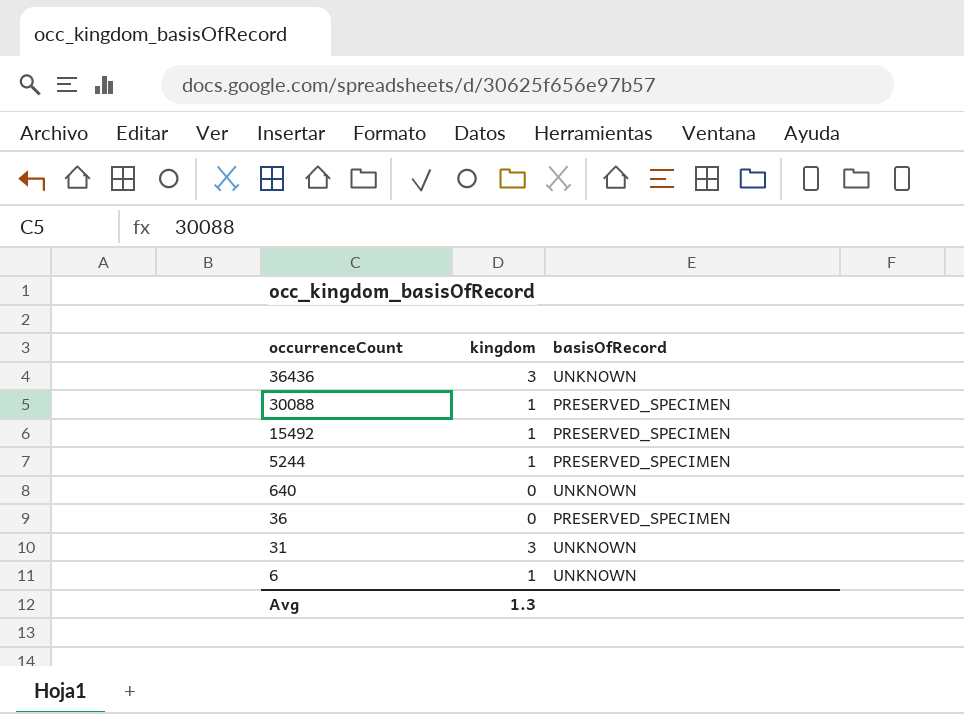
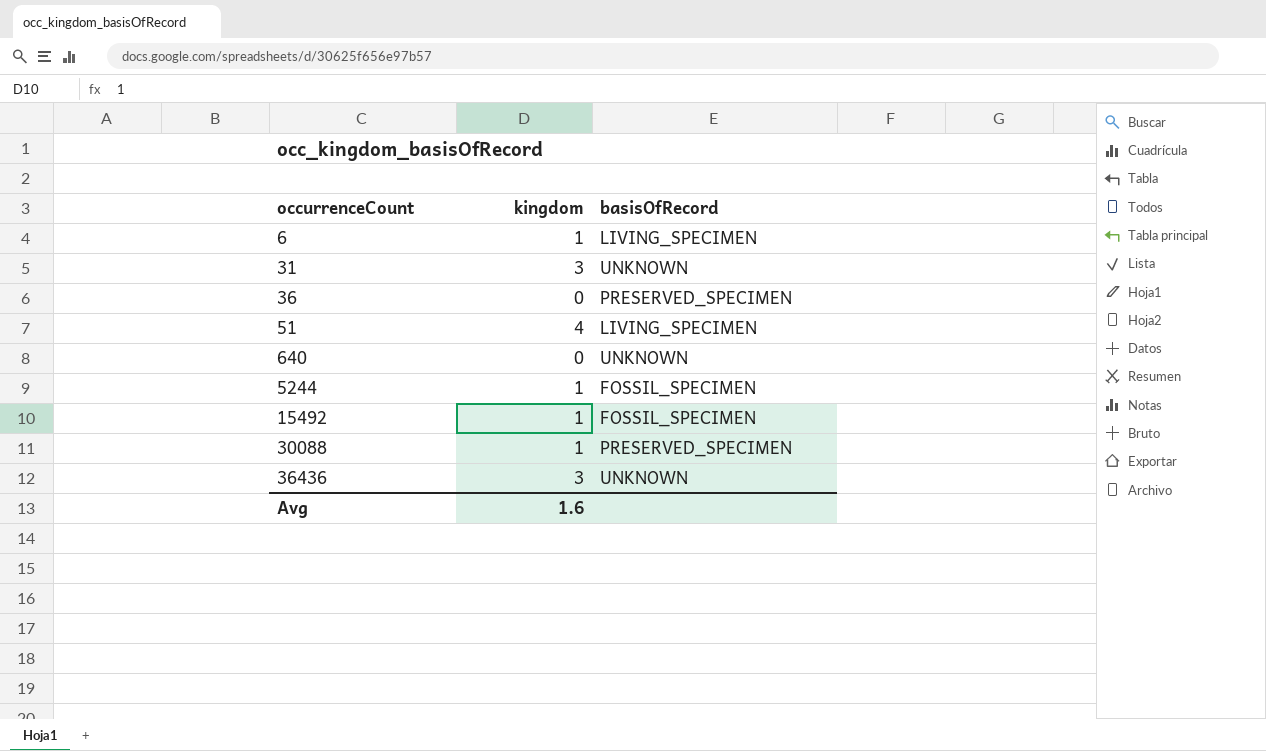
row order: occurrenceCount descending -> occurrenceCount ascending
6 | basisOfRecord: UNKNOWN -> LIVING_SPECIMEN
row 51: none -> 4 | LIVING_SPECIMEN
5244 | basisOfRecord: PRESERVED_SPECIMEN -> FOSSIL_SPECIMEN
15492 | basisOfRecord: PRESERVED_SPECIMEN -> FOSSIL_SPECIMEN
Avg | kingdom: 1.3 -> 1.6

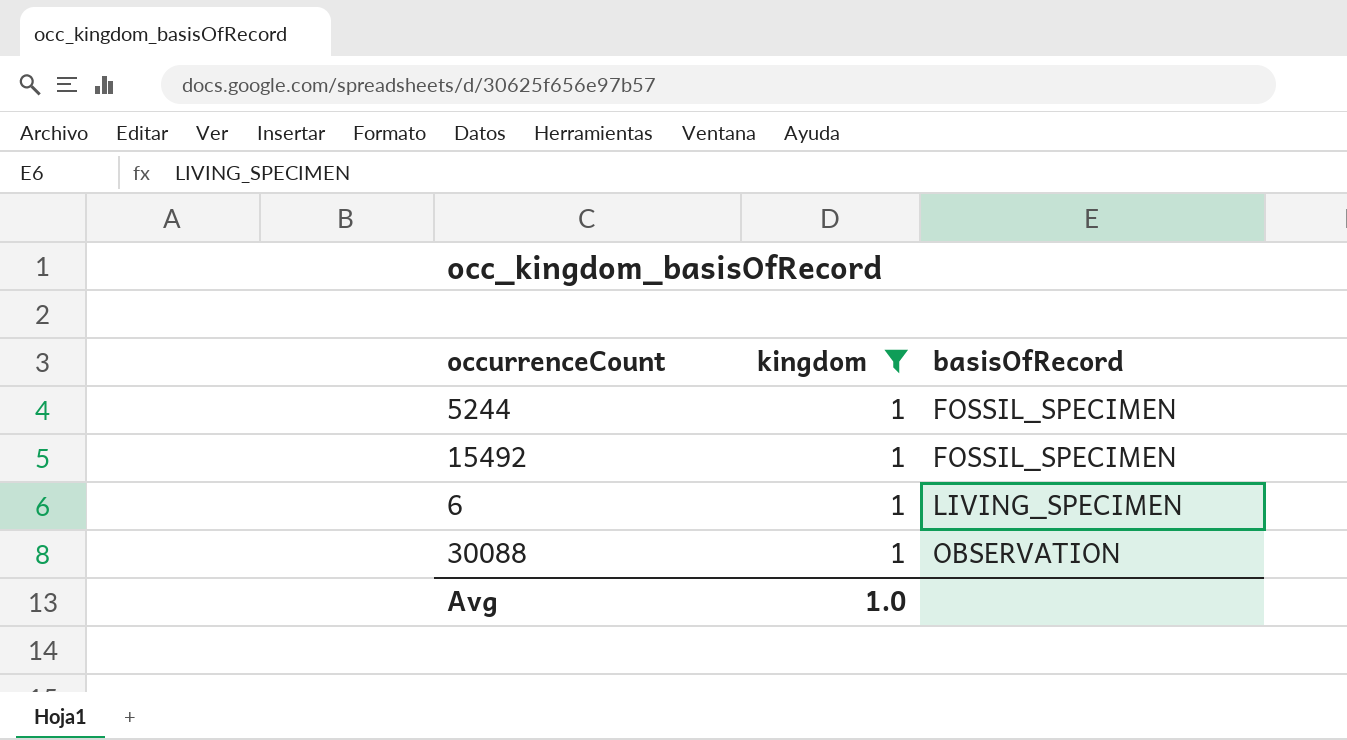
filter: none -> kingdom = 1
row order: occurrenceCount ascending -> basisOfRecord ascending
30088 | basisOfRecord: PRESERVED_SPECIMEN -> OBSERVATION
Avg | kingdom: 1.6 -> 1.0

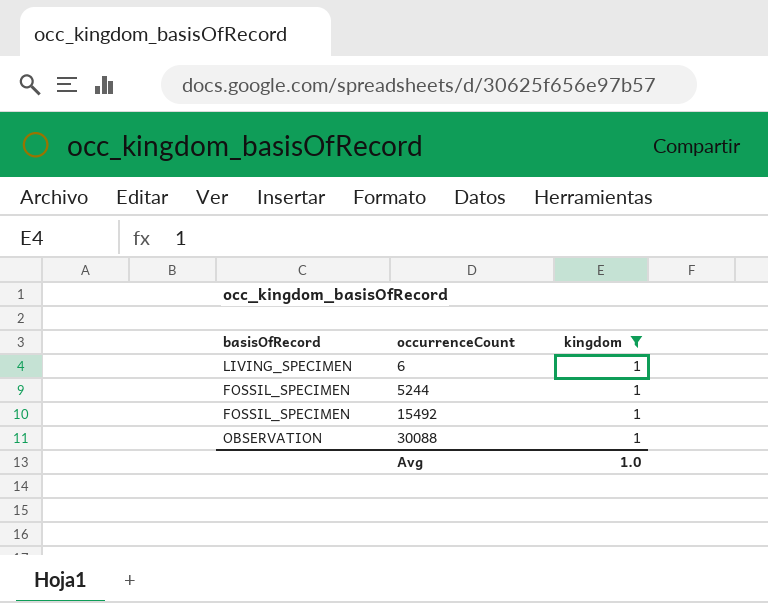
row order: basisOfRecord ascending -> occurrenceCount ascending
column basisOfRecord | position: 3 -> 1

